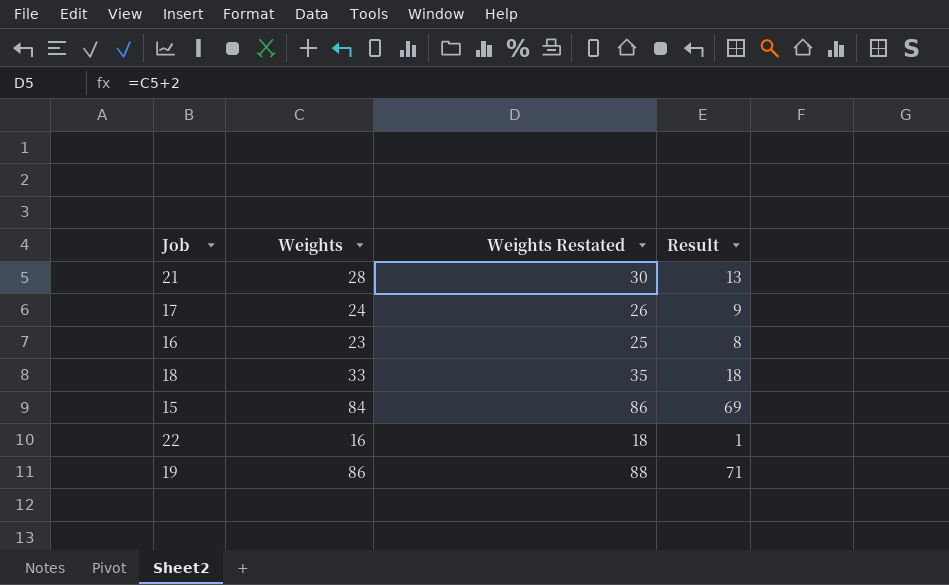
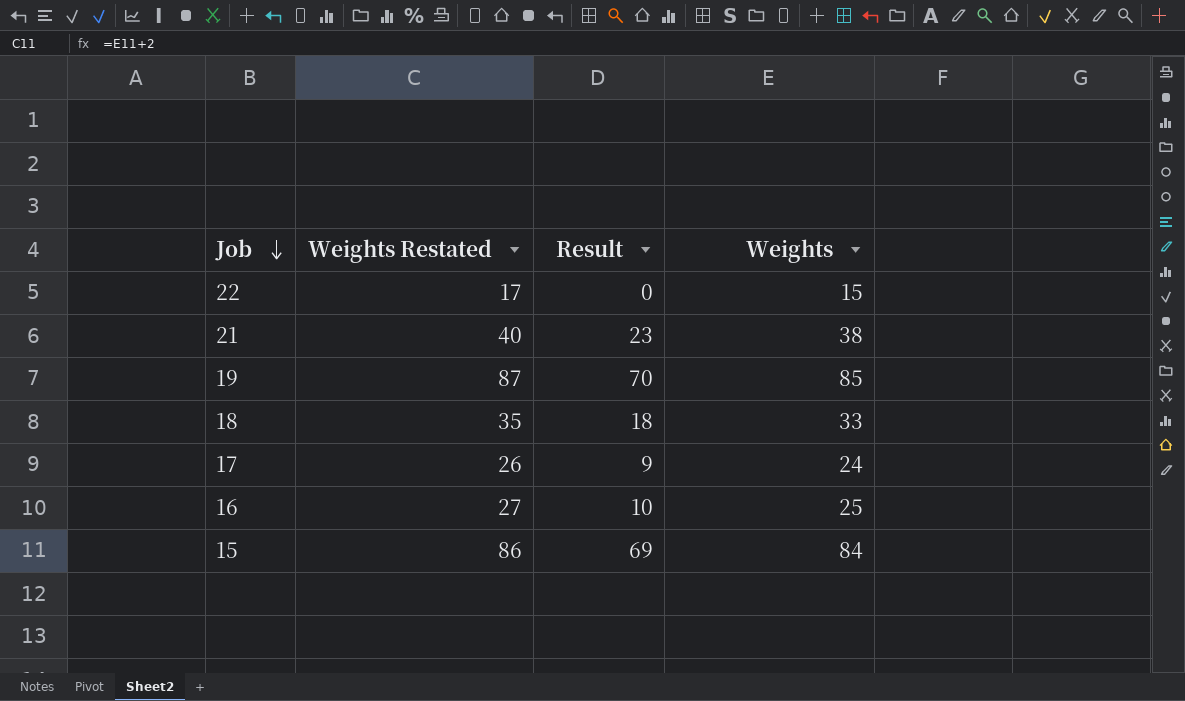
row order: none -> Job descending
column Weights | position: 2 -> 4
22 | Weights Restated: 18 -> 17
22 | Result: 1 -> 0
22 | Weights: 16 -> 15
21 | Weights Restated: 30 -> 40
21 | Result: 13 -> 23
21 | Weights: 28 -> 38
19 | Weights Restated: 88 -> 87
19 | Result: 71 -> 70
19 | Weights: 86 -> 85
16 | Weights Restated: 25 -> 27
16 | Result: 8 -> 10
16 | Weights: 23 -> 25

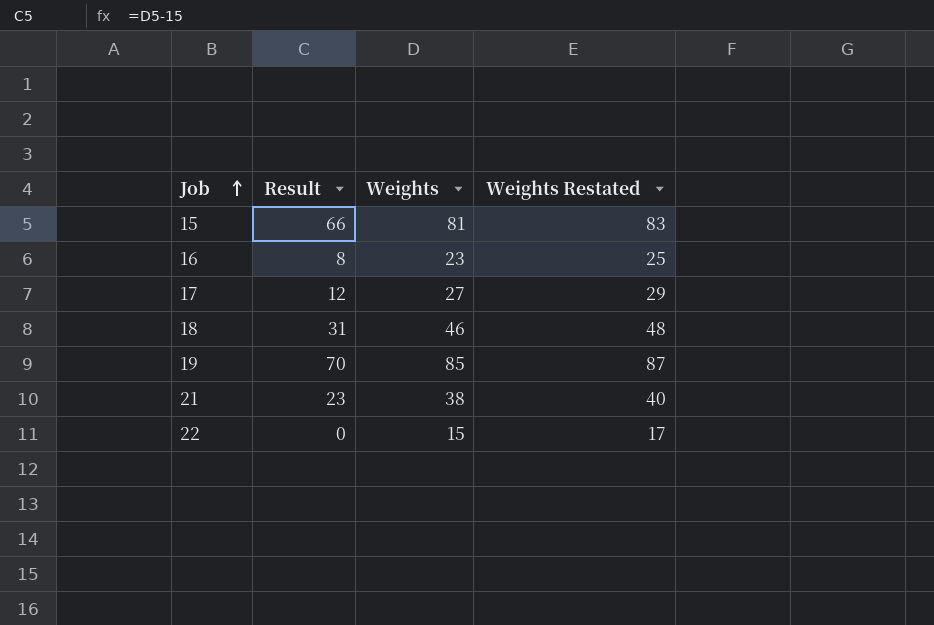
row order: Job descending -> Job ascending
column Weights Restated | position: 2 -> 4
15 | Result: 69 -> 66
15 | Weights: 84 -> 81
15 | Weights Restated: 86 -> 83
16 | Result: 10 -> 8
16 | Weights: 25 -> 23
16 | Weights Restated: 27 -> 25
17 | Result: 9 -> 12
17 | Weights: 24 -> 27
17 | Weights Restated: 26 -> 29
18 | Result: 18 -> 31
18 | Weights: 33 -> 46
18 | Weights Restated: 35 -> 48

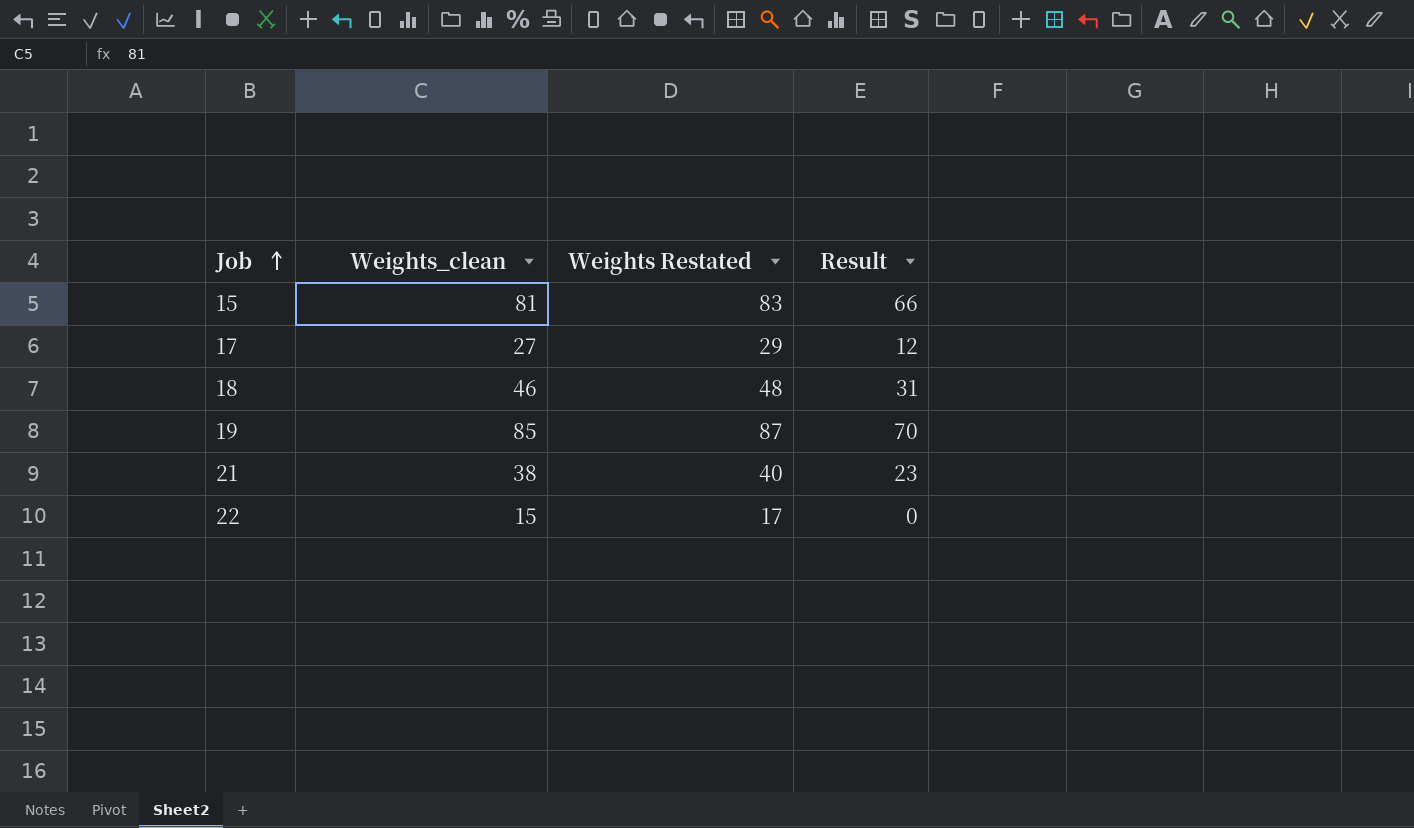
column name: Weights -> Weights_clean
column Result | position: 2 -> 4
row 16: 8 | 23 | 25 -> none

